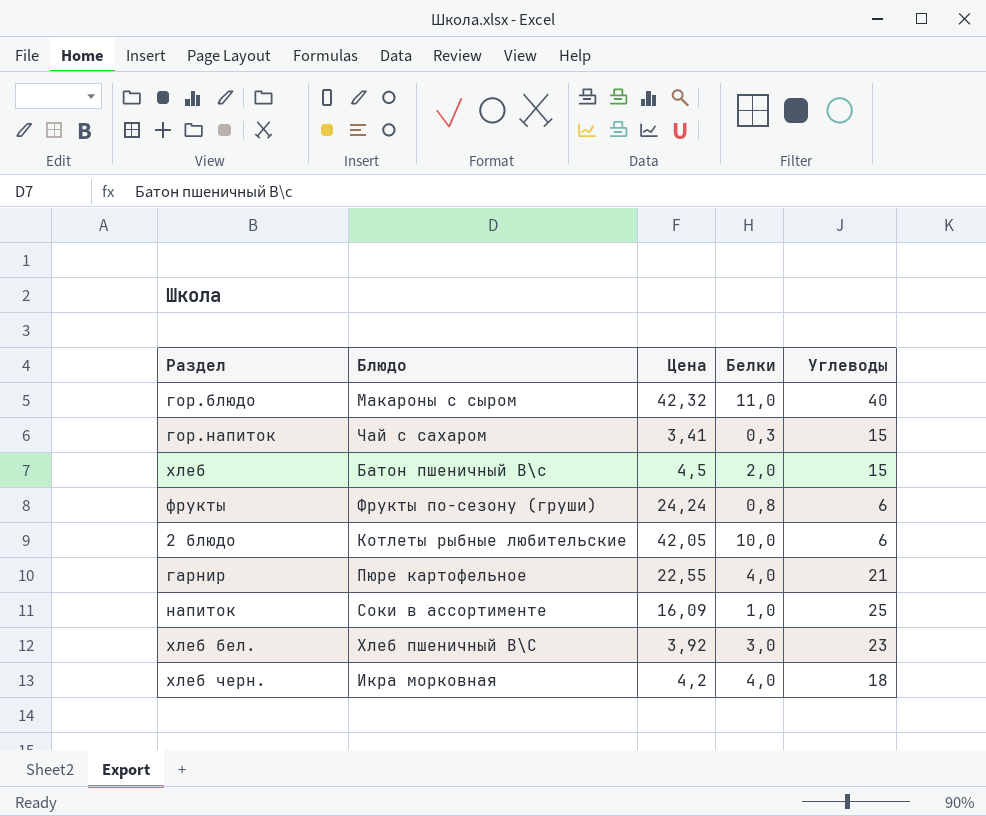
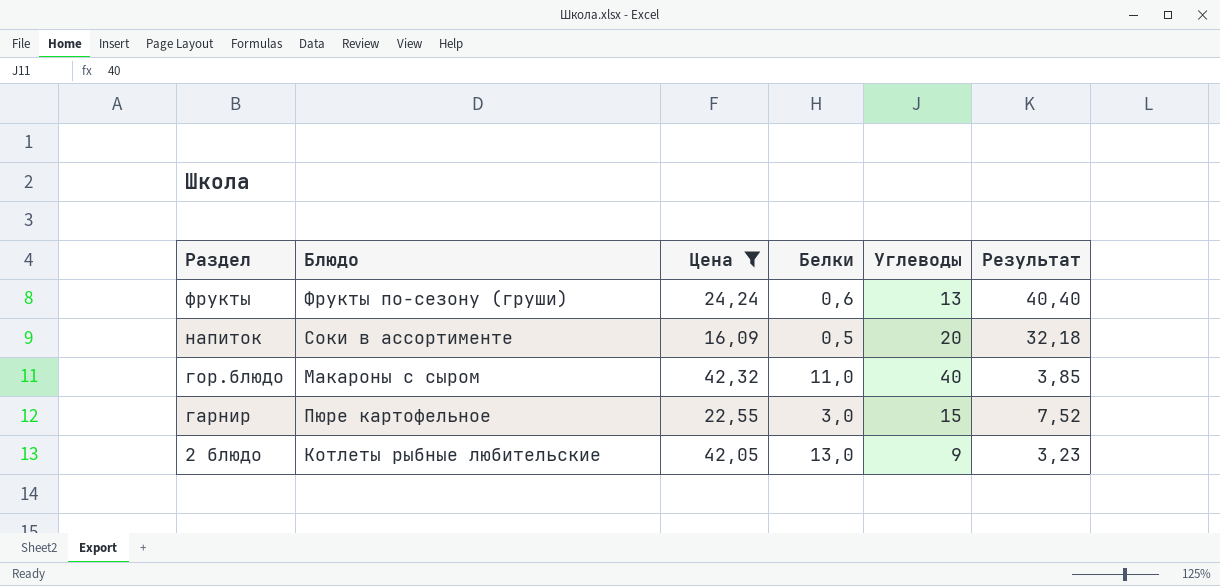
filter: none -> Цена >= 16,09
row order: none -> Раздел descending
column Результат | formula: none -> [Цена] / [Белки]
фрукты | Белки: 0,8 -> 0,6
фрукты | Углеводы: 6 -> 13
напиток | Белки: 1,0 -> 0,5
напиток | Углеводы: 25 -> 20
гарнир | Белки: 4,0 -> 3,0
гарнир | Углеводы: 21 -> 15
2 блюдо | Белки: 10,0 -> 13,0
2 блюдо | Углеводы: 6 -> 9

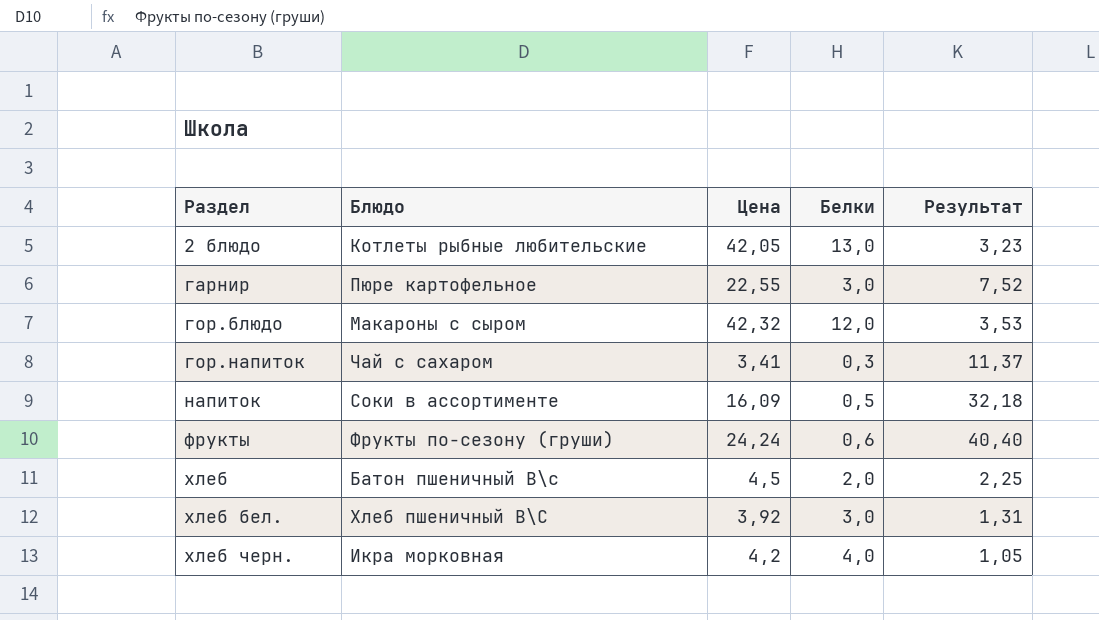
filter: Цена >= 16,09 -> none
row order: Раздел descending -> Раздел ascending
column Углеводы | position: 5 -> none
гор.блюдо | Белки: 11,0 -> 12,0
гор.блюдо | Результат: 3,85 -> 3,53

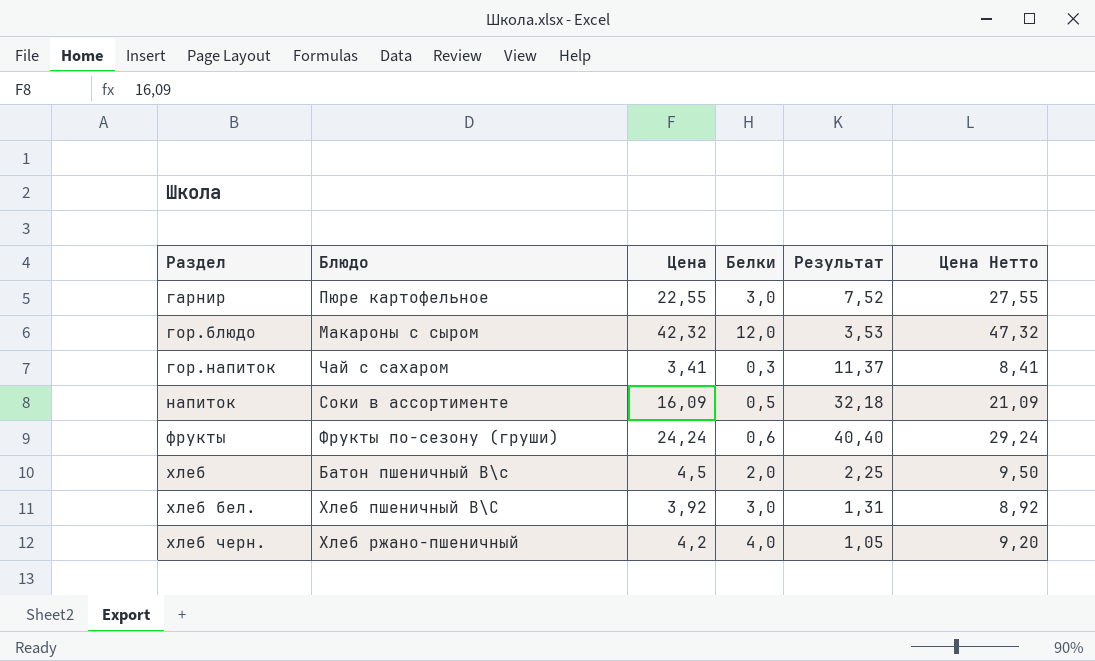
column Цена Нетто | formula: none -> [Цена] + 5
row 2 блюдо: Котлеты рыбные любительские | 42,05 | 13,0 | 3,23 -> none
хлеб черн. | Блюдо: Икра морковная -> Хлеб ржано-пшеничный

